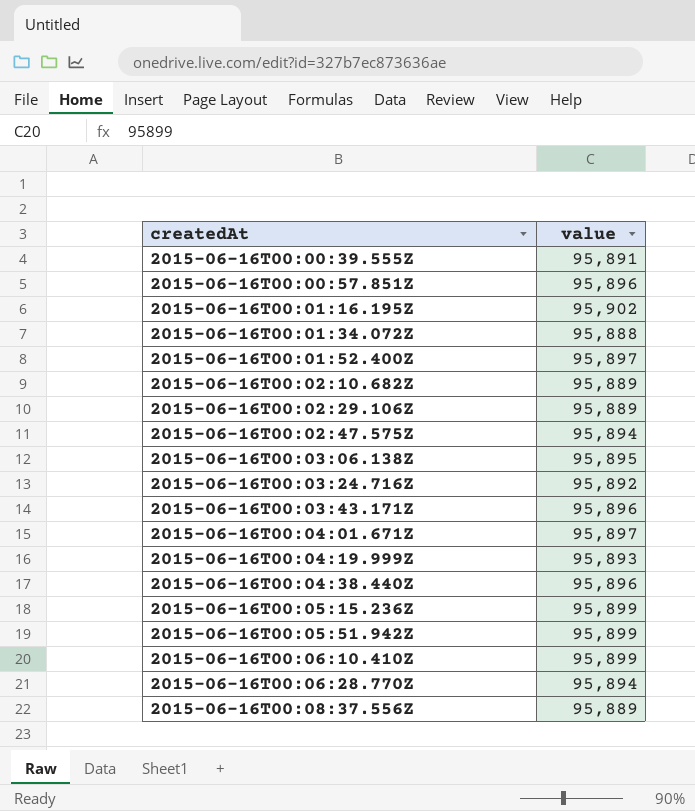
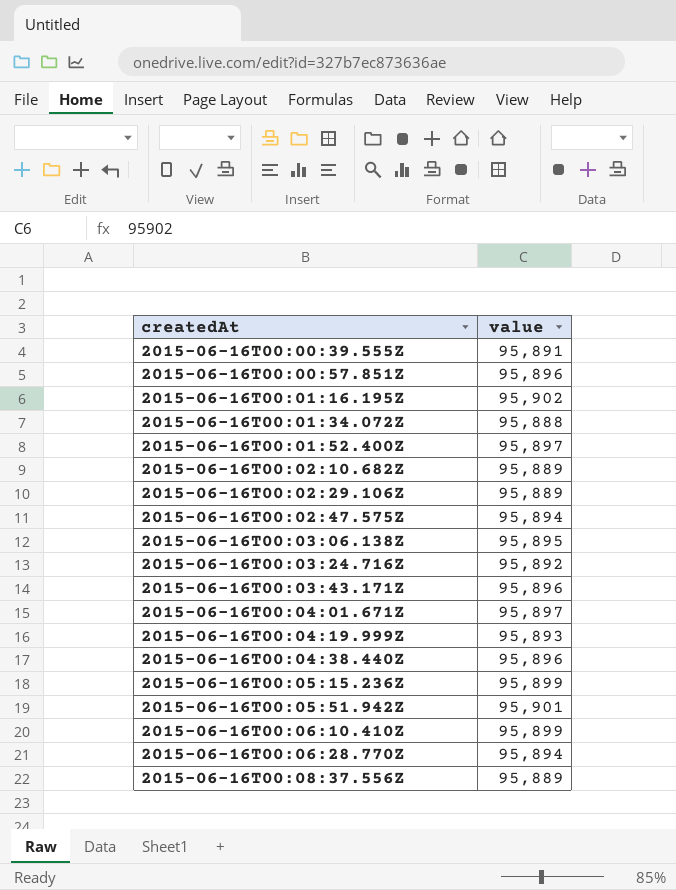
2015-06-16T00:05:51.942Z | value: 95,899 -> 95,901

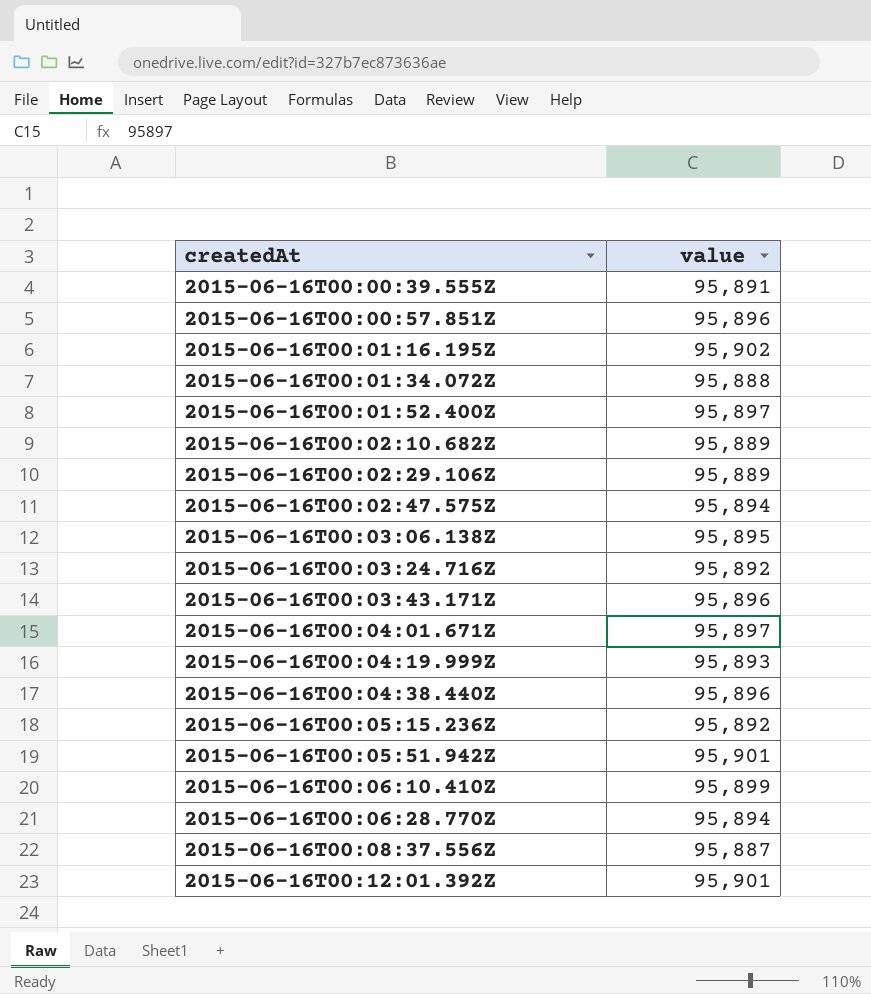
2015-06-16T00:05:15.236Z | value: 95,899 -> 95,892
2015-06-16T00:08:37.556Z | value: 95,889 -> 95,887
row 2015-06-16T00:12:01.392Z: none -> 95,901

